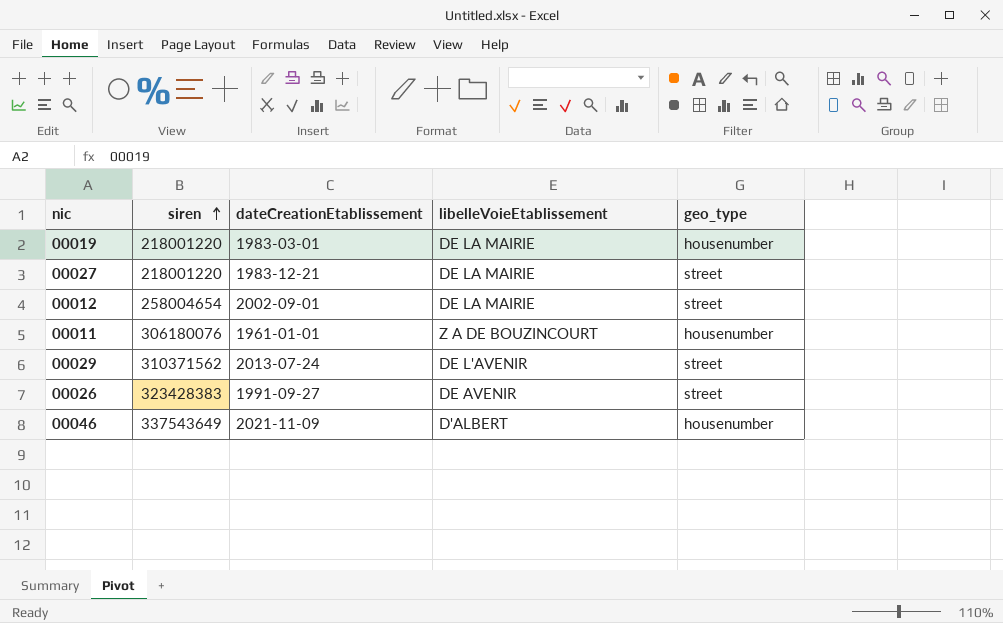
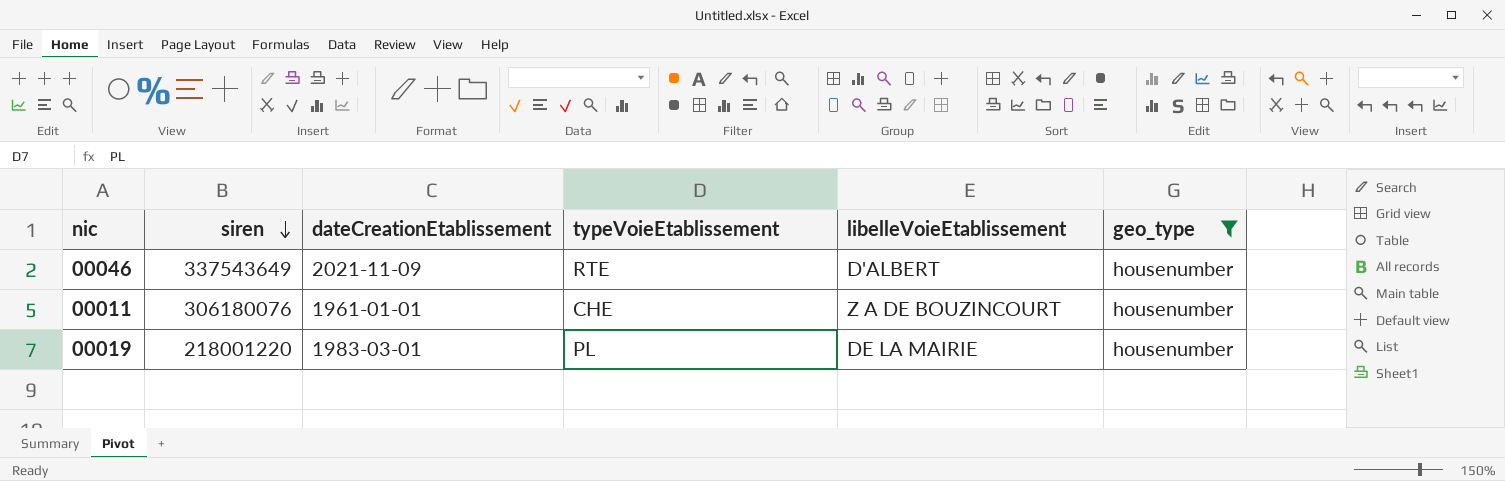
filter: none -> geo_type = housenumber
row order: siren ascending -> siren descending
column typeVoieEtablissement | position: none -> 4

